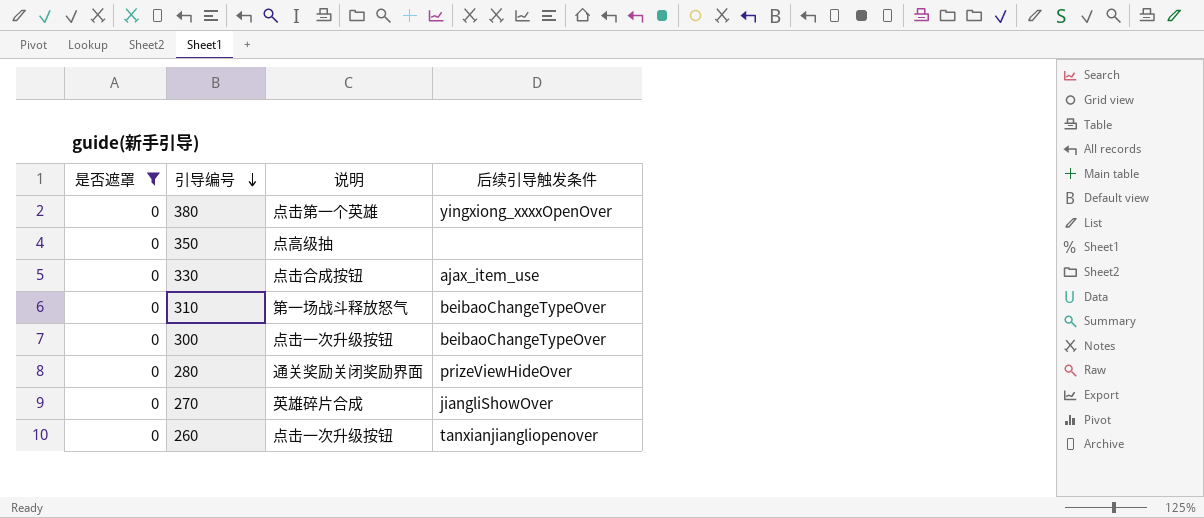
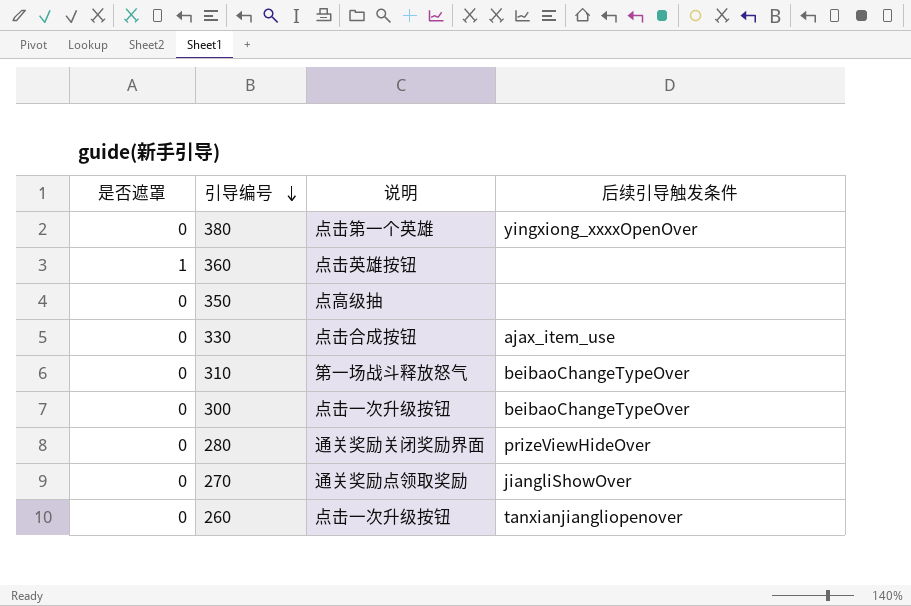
filter: 是否遮罩 = 0 -> none
270 | 说明: 英雄碎片合成 -> 通关奖励点领取奖励

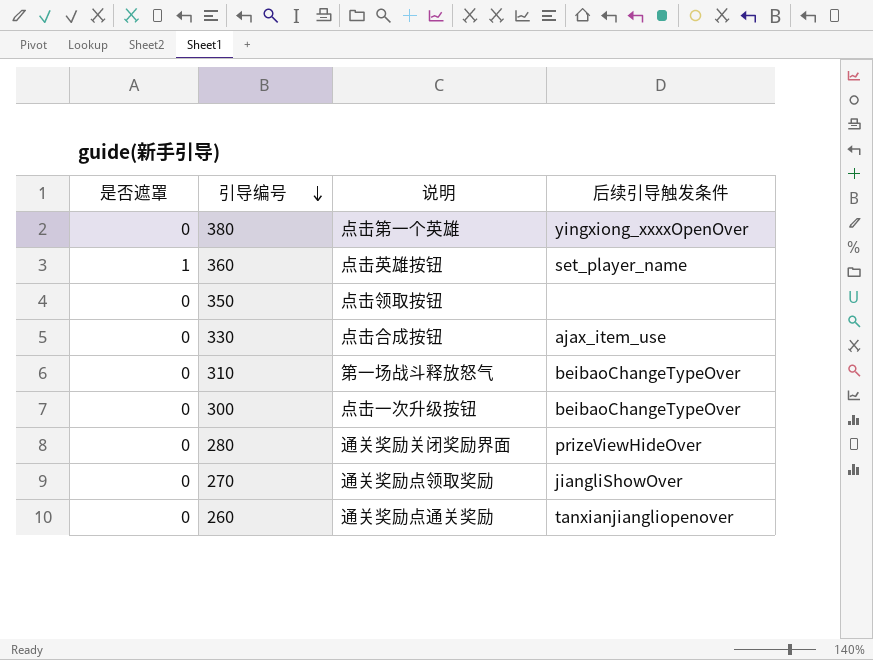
360 | 后续引导触发条件: none -> set_player_name
350 | 说明: 点高级抽 -> 点击领取按钮
260 | 说明: 点击一次升级按钮 -> 通关奖励点通关奖励

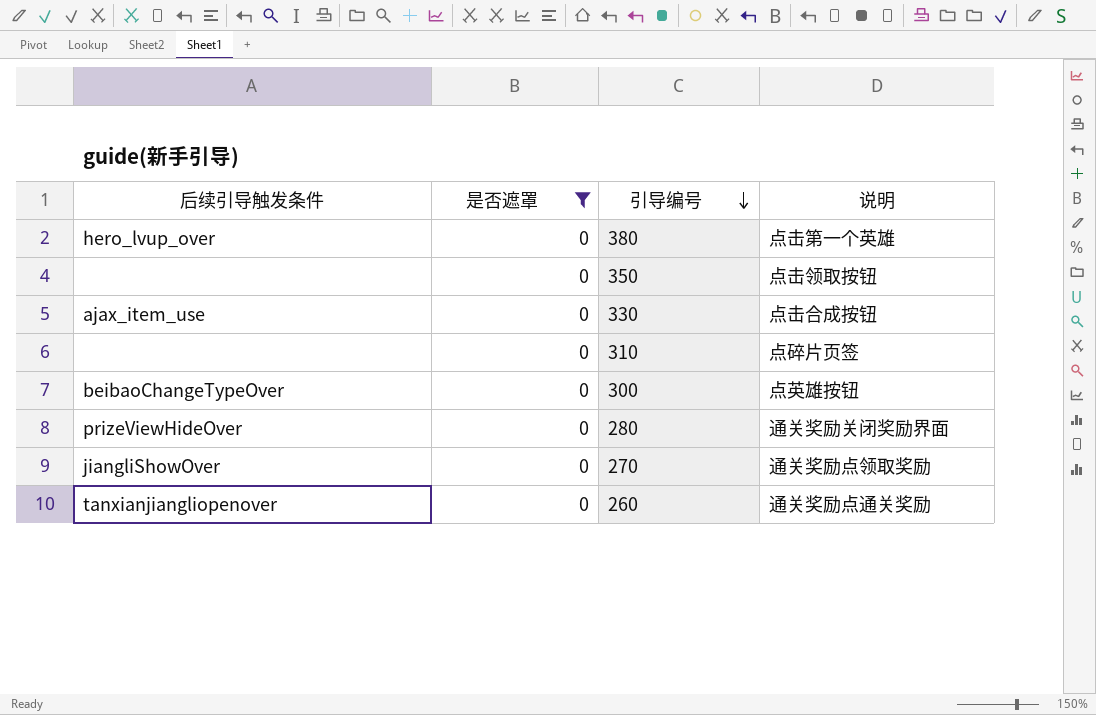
filter: none -> 是否遮罩 = 0
column 后续引导触发条件 | position: 4 -> 1
380 | 后续引导触发条件: yingxiong_xxxxOpenOver -> hero_lvup_over
310 | 后续引导触发条件: beibaoChangeTypeOver -> none
310 | 说明: 第一场战斗释放怒气 -> 点碎片页签
300 | 说明: 点击一次升级按钮 -> 点英雄按钮

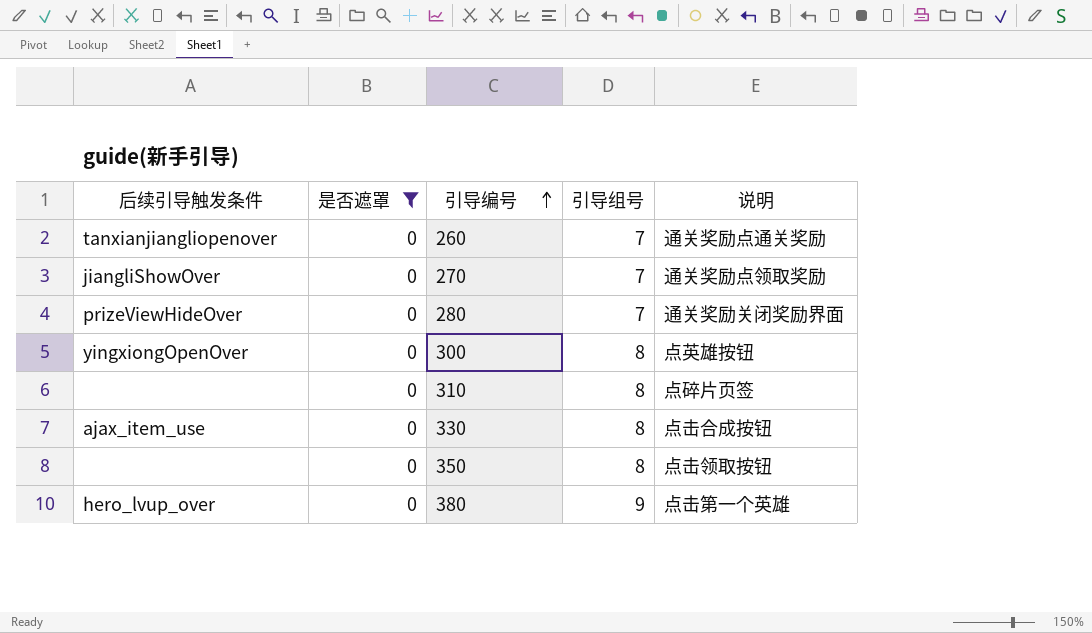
row order: 引导编号 descending -> 引导编号 ascending
column 引导组号 | position: none -> 4
300 | 后续引导触发条件: beibaoChangeTypeOver -> yingxiongOpenOver

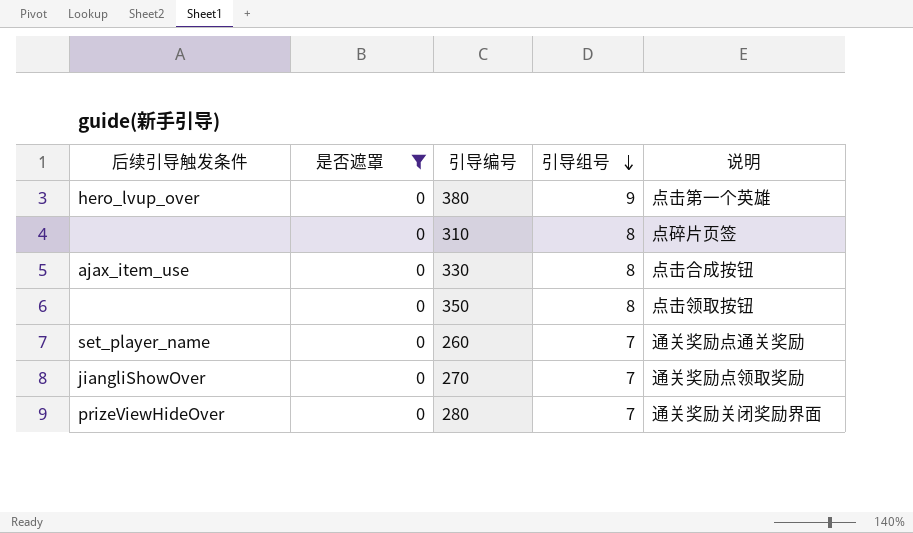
row order: 引导编号 ascending -> 引导组号 descending
row 300: yingxiongOpenOver | 0 | 8 | 点英雄按钮 -> none
260 | 后续引导触发条件: tanxianjiangliopenover -> set_player_name

